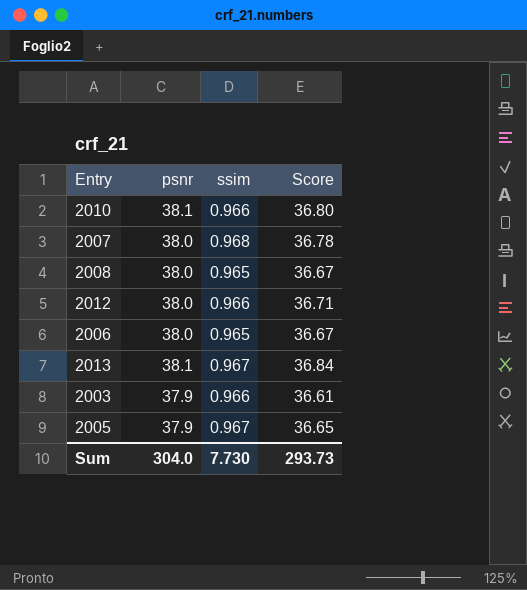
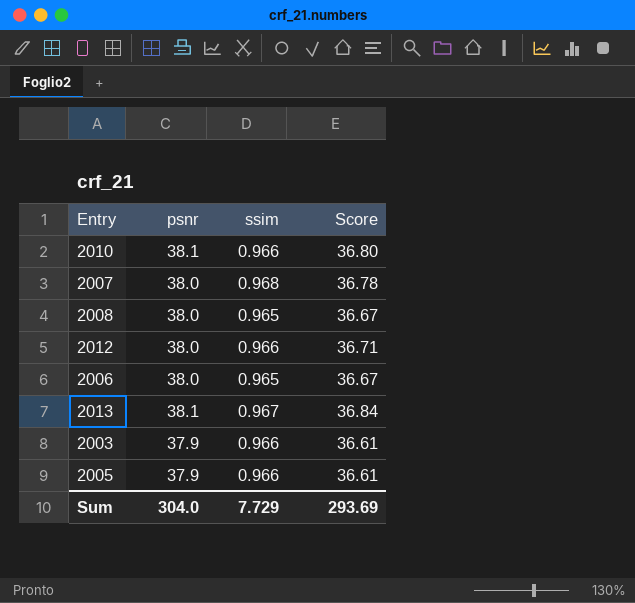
2005 | ssim: 0.967 -> 0.966
2005 | Score: 36.65 -> 36.61
Sum | ssim: 7.730 -> 7.729
Sum | Score: 293.73 -> 293.69

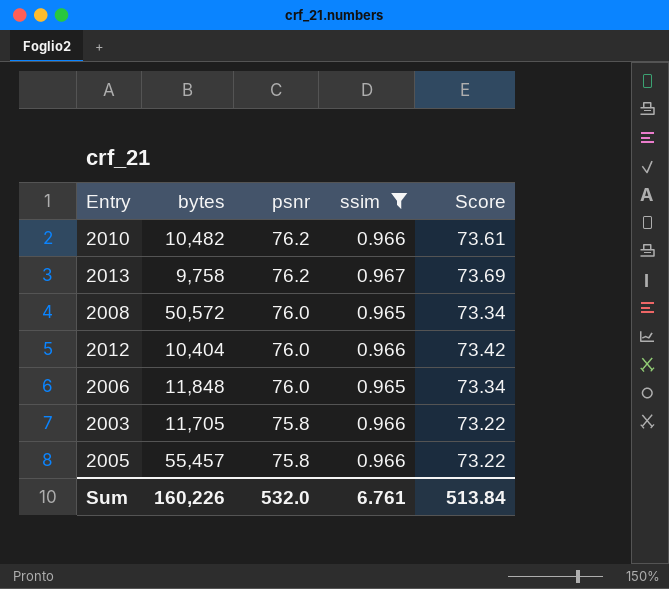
filter: none -> ssim != 0.968
row order: none -> psnr descending
column bytes | position: none -> 2
2010 | psnr: 38.1 -> 76.2
2010 | Score: 36.80 -> 73.61
2013 | psnr: 38.1 -> 76.2
2013 | Score: 36.84 -> 73.69
2008 | psnr: 38.0 -> 76.0
2008 | Score: 36.67 -> 73.34
2012 | psnr: 38.0 -> 76.0
2012 | Score: 36.71 -> 73.42
2006 | psnr: 38.0 -> 76.0
2006 | Score: 36.67 -> 73.34
2003 | psnr: 37.9 -> 75.8
2003 | Score: 36.61 -> 73.22
2005 | psnr: 37.9 -> 75.8
2005 | Score: 36.61 -> 73.22
Sum | psnr: 304.0 -> 532.0
Sum | ssim: 7.729 -> 6.761
Sum | Score: 293.69 -> 513.84

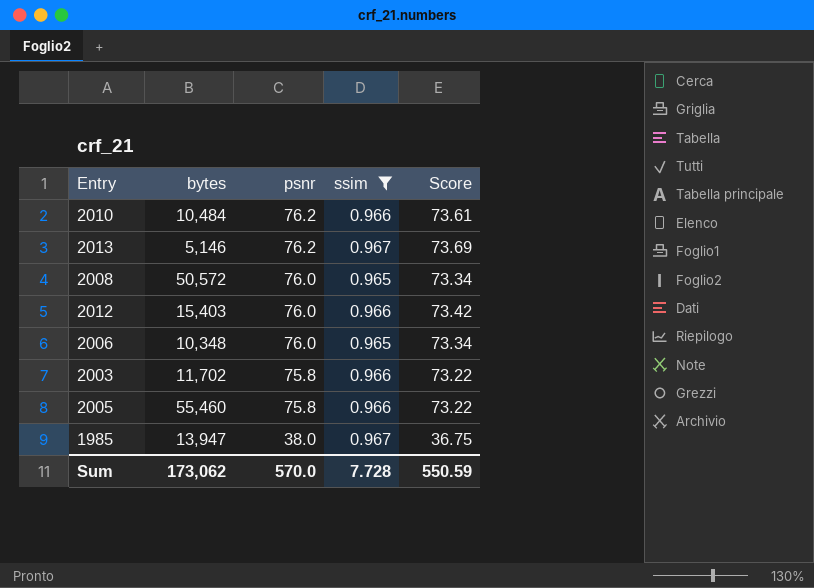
2010 | bytes: 10,482 -> 10,484
2013 | bytes: 9,758 -> 5,146
2012 | bytes: 10,404 -> 15,403
2006 | bytes: 11,848 -> 10,348
2003 | bytes: 11,705 -> 11,702
2005 | bytes: 55,457 -> 55,460
row 1985: none -> 13,947 | 38.0 | 0.967 | 36.75
Sum | bytes: 160,226 -> 173,062
Sum | psnr: 532.0 -> 570.0
Sum | ssim: 6.761 -> 7.728
Sum | Score: 513.84 -> 550.59

